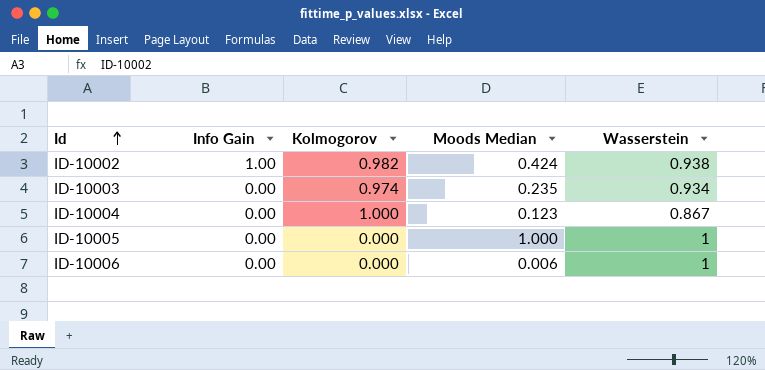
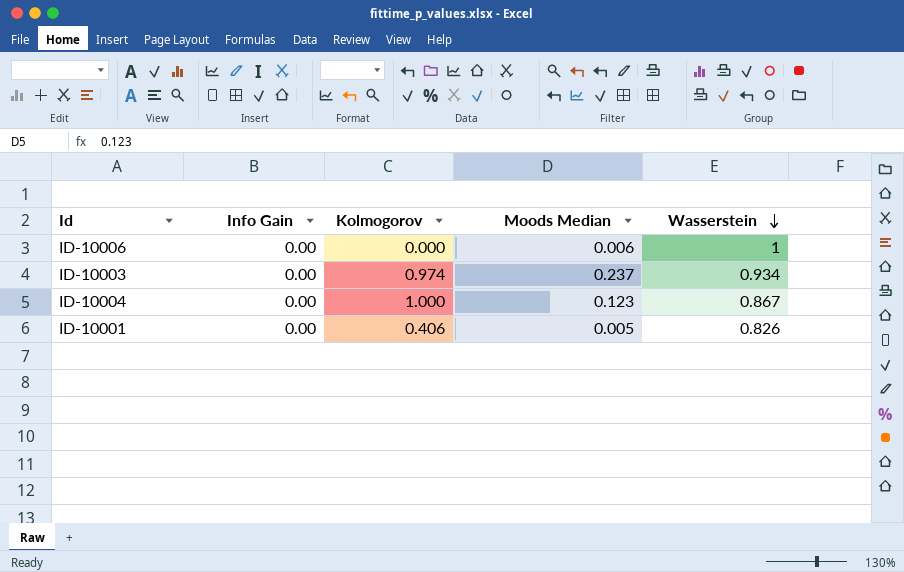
row order: Id ascending -> Wasserstein descending
row ID-10002: 1.00 | 0.982 | 0.424 | 0.938 -> none
row ID-10005: 0.00 | 0.000 | 1.000 | 1 -> none
ID-10003 | Moods Median: 0.235 -> 0.237
row ID-10001: none -> 0.00 | 0.406 | 0.005 | 0.826

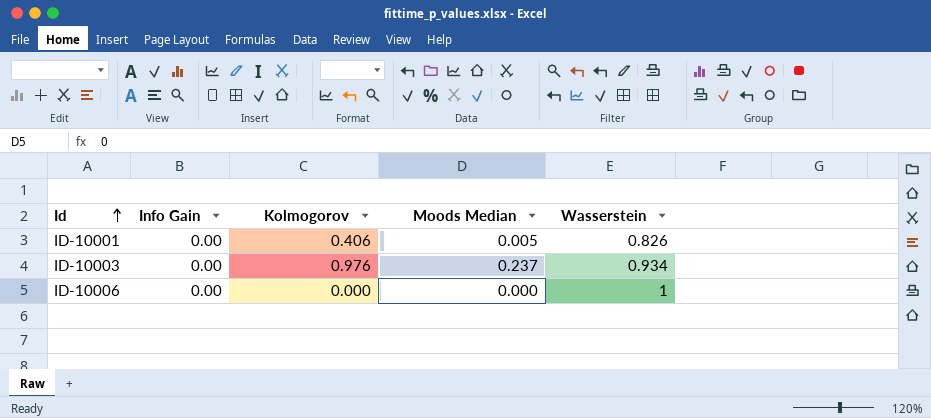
row order: Wasserstein descending -> Id ascending
row ID-10004: 0.00 | 1.000 | 0.123 | 0.867 -> none
ID-10003 | Kolmogorov: 0.974 -> 0.976
ID-10006 | Moods Median: 0.006 -> 0.000

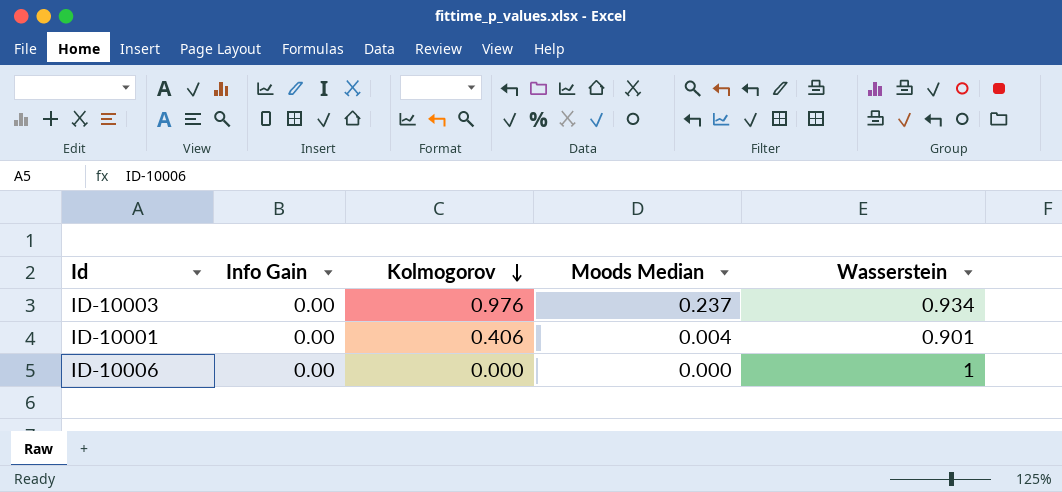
row order: Id ascending -> Kolmogorov descending
ID-10001 | Moods Median: 0.005 -> 0.004
ID-10001 | Wasserstein: 0.826 -> 0.901

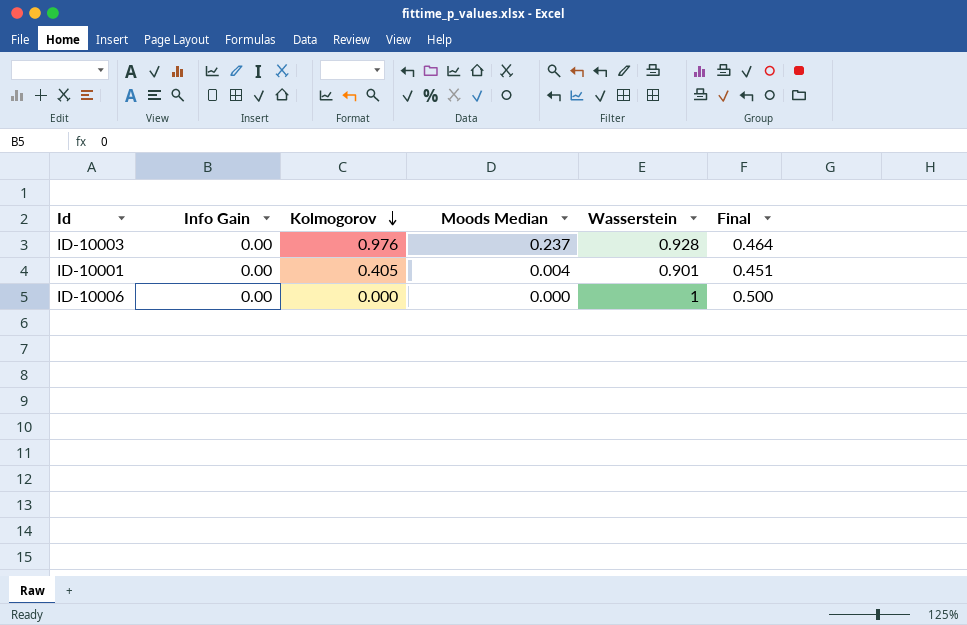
column Final | formula: none -> [Wasserstein] * 0.5
ID-10003 | Wasserstein: 0.934 -> 0.928
ID-10001 | Kolmogorov: 0.406 -> 0.405

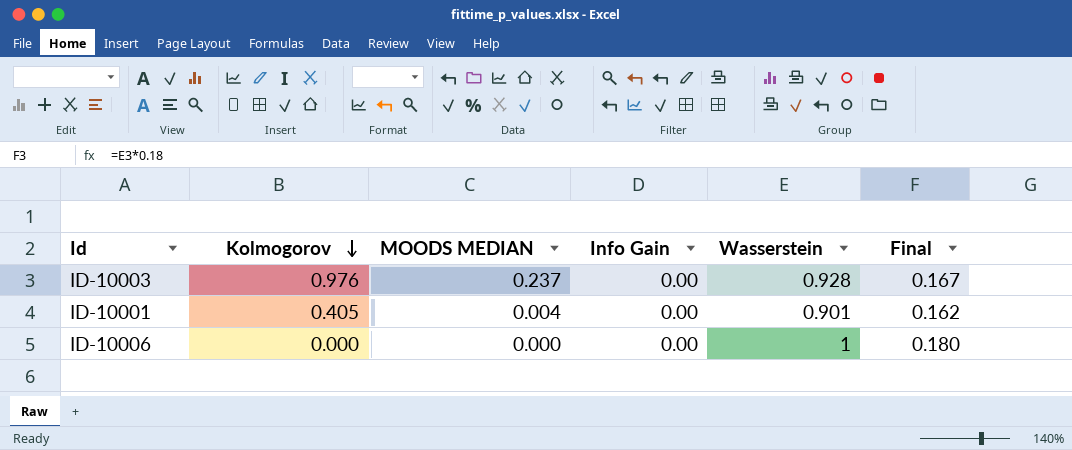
column name: Moods Median -> MOODS MEDIAN
column Info Gain | position: 2 -> 4
column Final | formula: [Wasserstein] * 0.5 -> [Wasserstein] * 0.18

